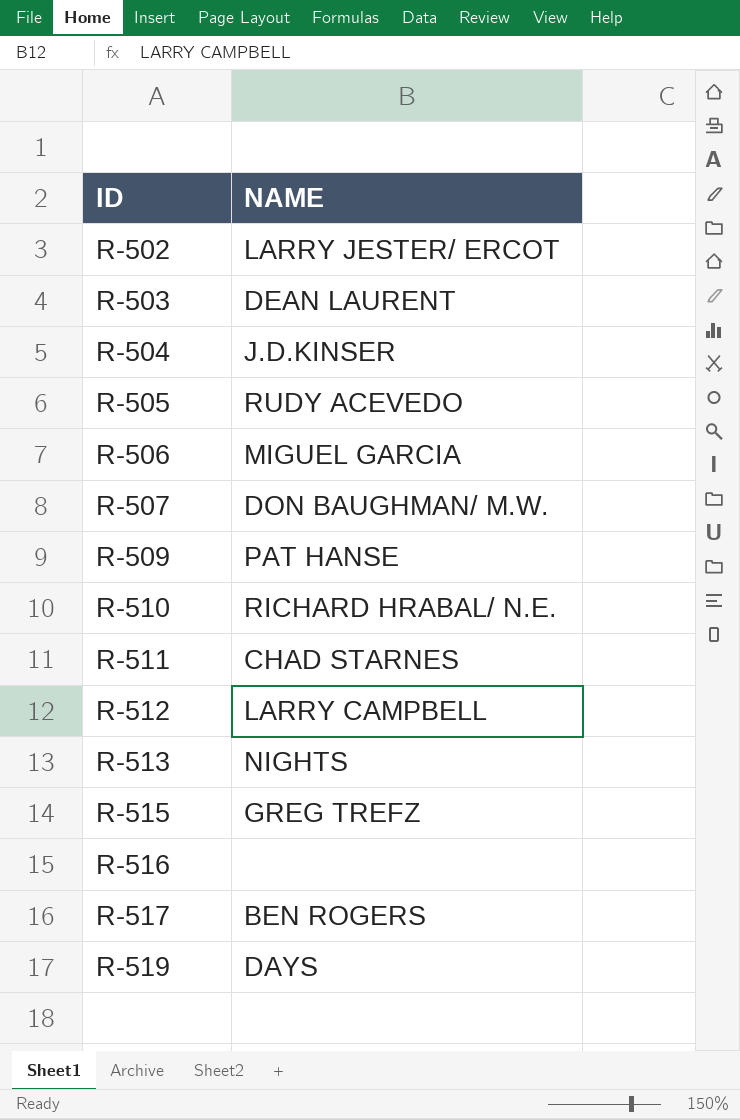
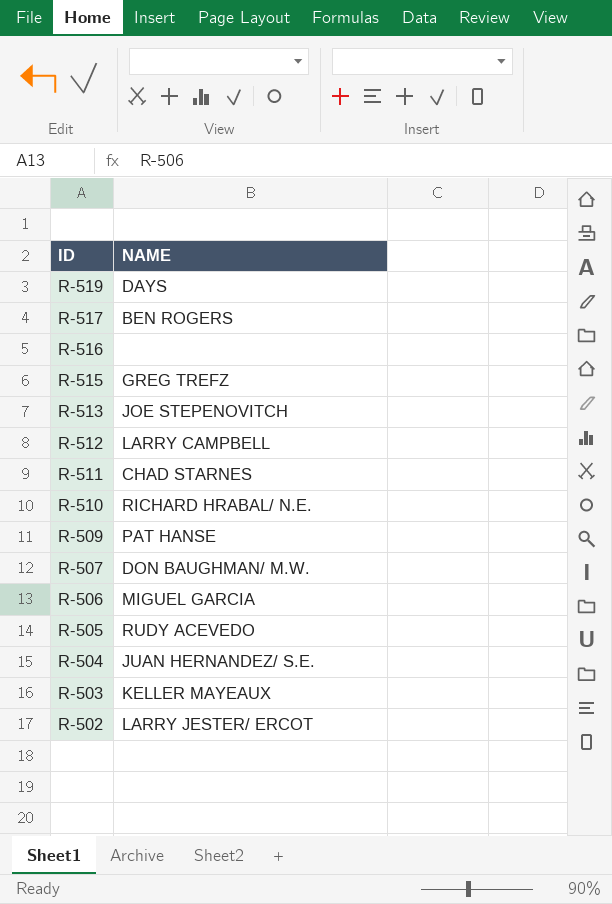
row order: ID ascending -> ID descending
R-513 | NAME: NIGHTS -> JOE STEPENOVITCH
R-504 | NAME: J.D.KINSER -> JUAN HERNANDEZ/ S.E.
R-503 | NAME: DEAN LAURENT -> KELLER MAYEAUX

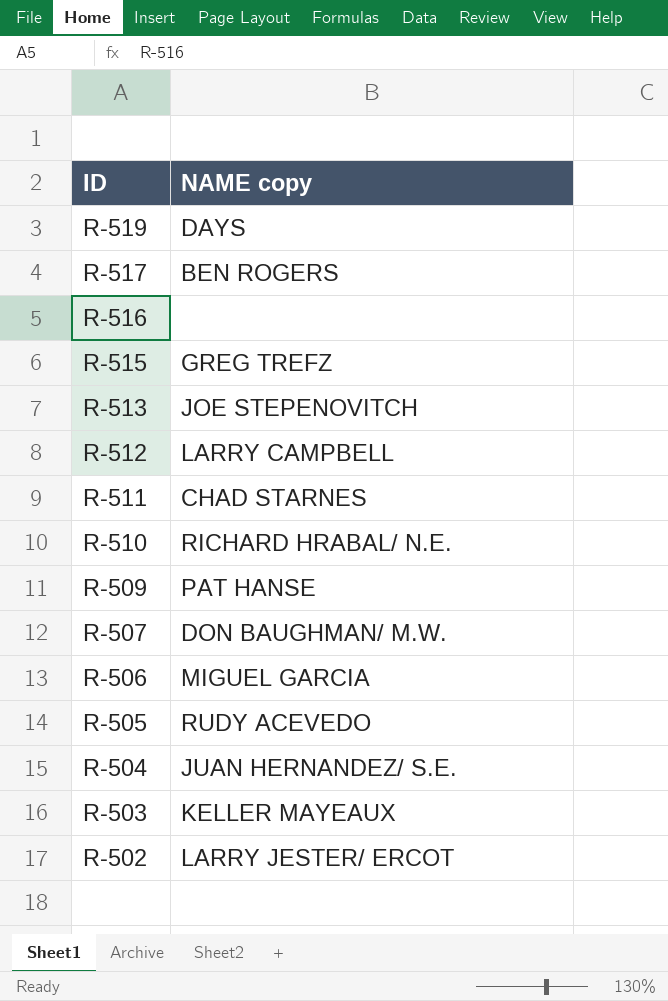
column name: NAME -> NAME copy

